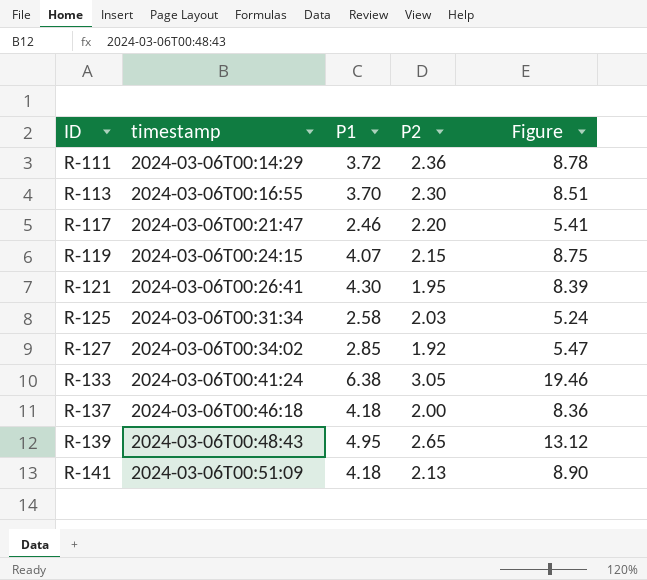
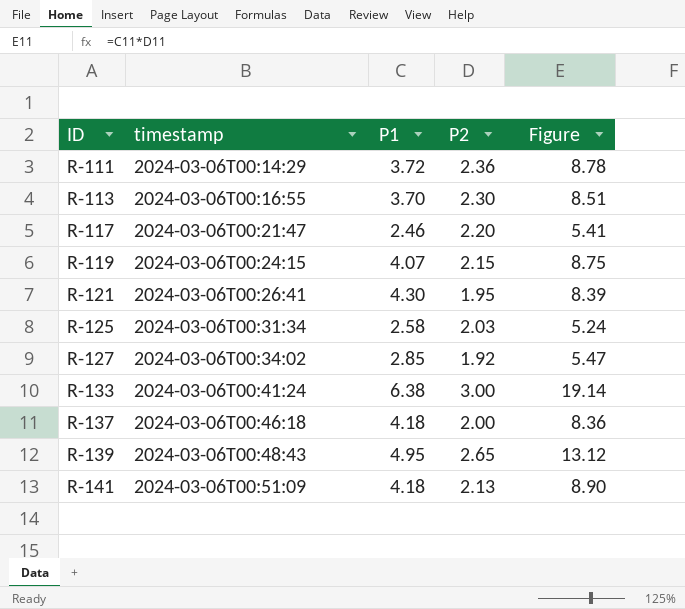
R-133 | P2: 3.05 -> 3.00
R-133 | Figure: 19.46 -> 19.14

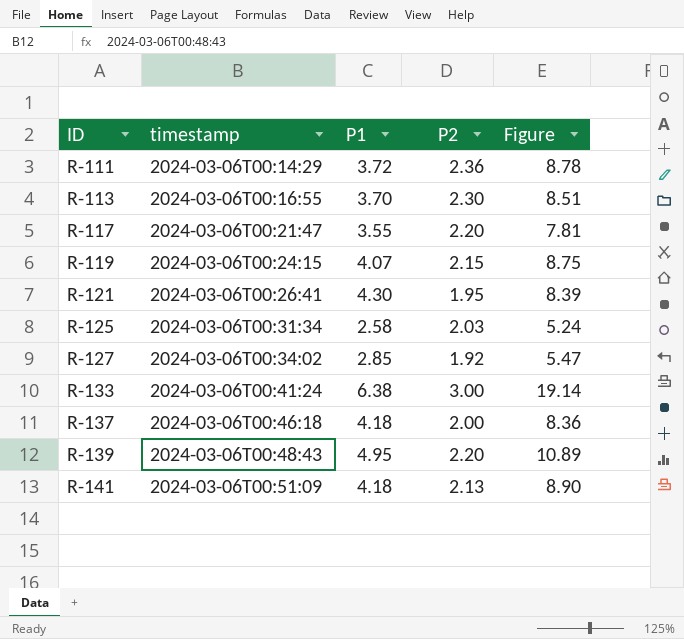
R-117 | P1: 2.46 -> 3.55
R-117 | Figure: 5.41 -> 7.81
R-139 | P2: 2.65 -> 2.20
R-139 | Figure: 13.12 -> 10.89

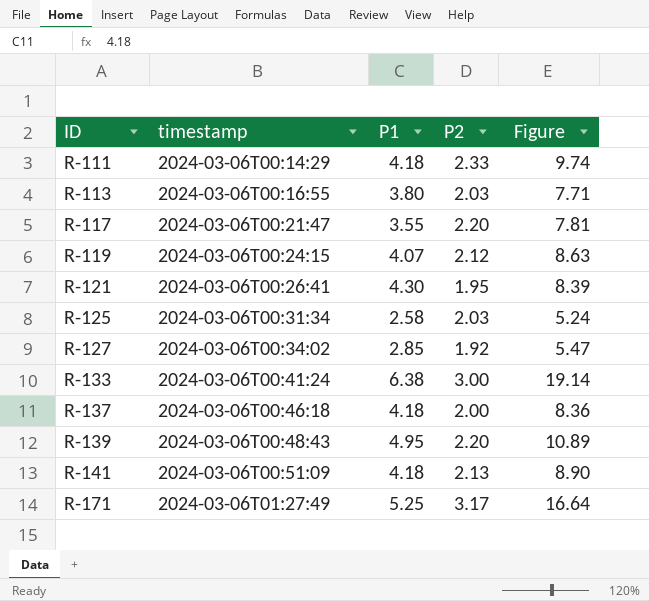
R-111 | P1: 3.72 -> 4.18
R-111 | P2: 2.36 -> 2.33
R-111 | Figure: 8.78 -> 9.74
R-113 | P1: 3.70 -> 3.80
R-113 | P2: 2.30 -> 2.03
R-113 | Figure: 8.51 -> 7.71
R-119 | P2: 2.15 -> 2.12
R-119 | Figure: 8.75 -> 8.63
row R-171: none -> 2024-03-06T01:27:49 | 5.25 | 3.17 | 16.64

